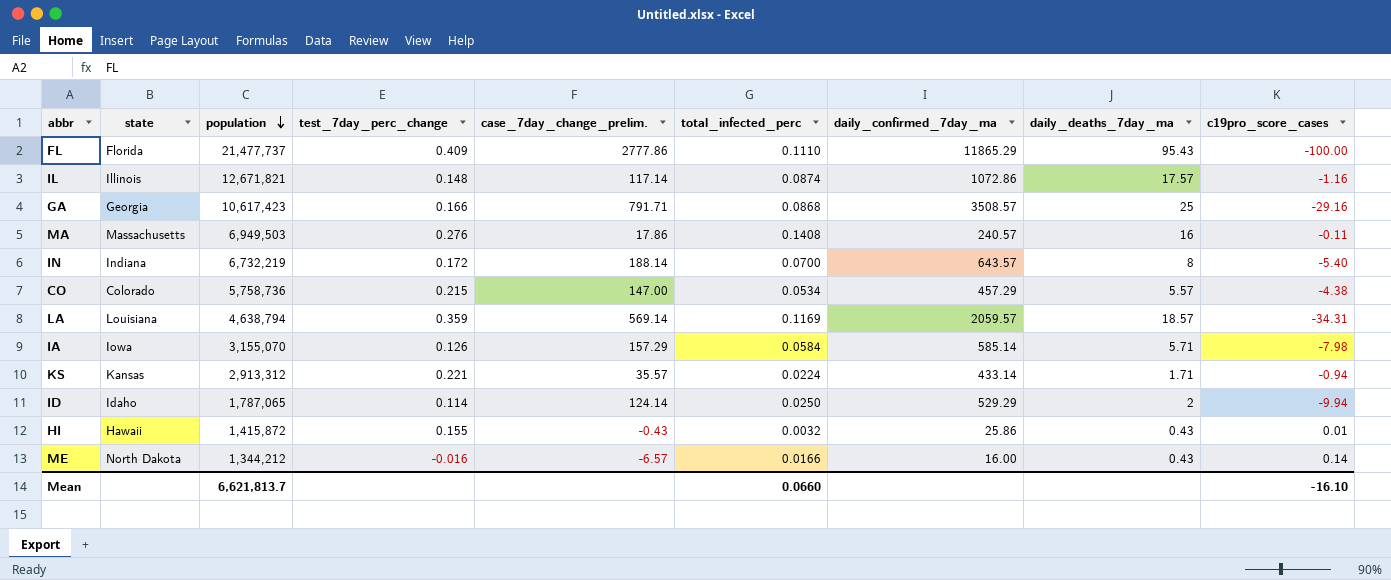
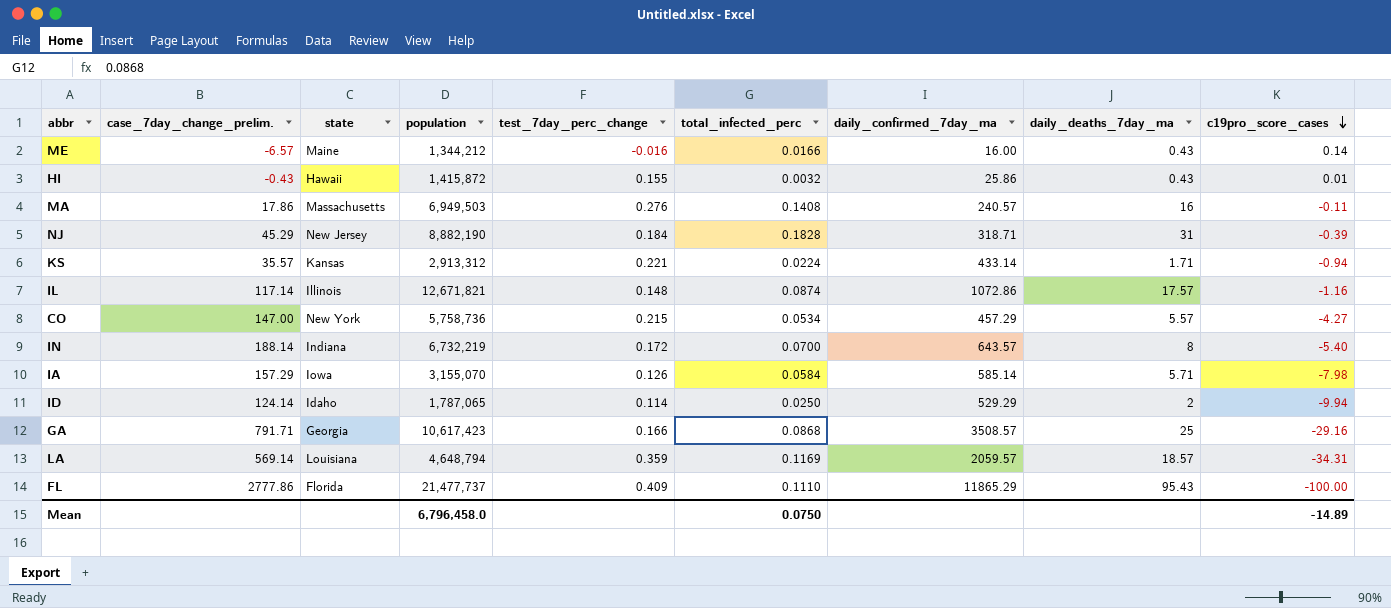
row order: population descending -> c19pro_score_cases descending
column case_7day_change_prelim. | position: 5 -> 2
ME | state: North Dakota -> Maine
row NJ: none -> 45.29 | New Jersey | 8,882,190 | 0.184 | 0.1828 | 318.71 | 31 | -0.39
CO | state: Colorado -> New York
CO | c19pro_score_cases: -4.38 -> -4.27
LA | population: 4,638,794 -> 4,648,794
Mean | population: 6,621,813.7 -> 6,796,458.0
Mean | total_infected_perc: 0.0660 -> 0.0750
Mean | c19pro_score_cases: -16.10 -> -14.89

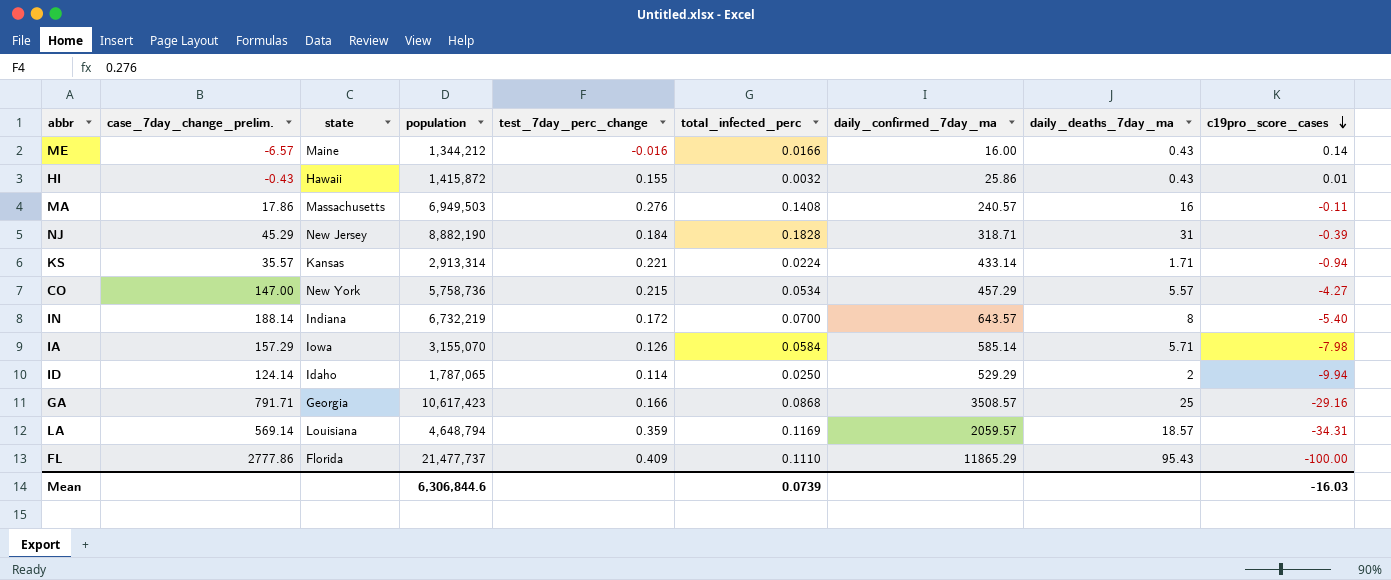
row IL: 117.14 | Illinois | 12,671,821 | 0.148 | 0.0874 | 1072.86 | 17.57 | -1.16 -> none
KS | population: 2,913,312 -> 2,913,314
Mean | population: 6,796,458.0 -> 6,306,844.6
Mean | total_infected_perc: 0.0750 -> 0.0739
Mean | c19pro_score_cases: -14.89 -> -16.03

